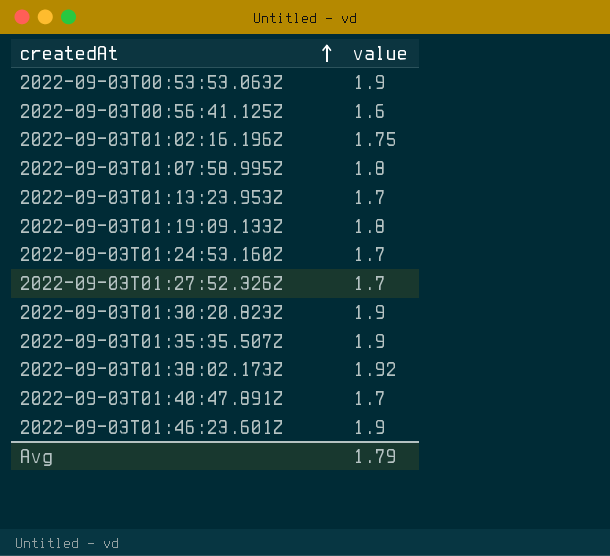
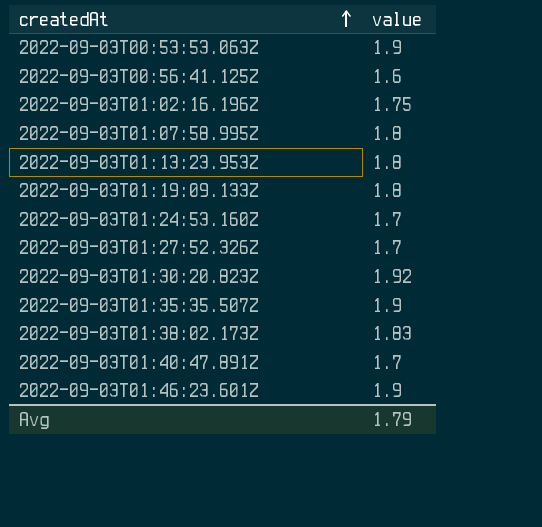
2022-09-03T01:13:23.953Z | value: 1.7 -> 1.8
2022-09-03T01:30:20.823Z | value: 1.9 -> 1.92
2022-09-03T01:38:02.173Z | value: 1.92 -> 1.83

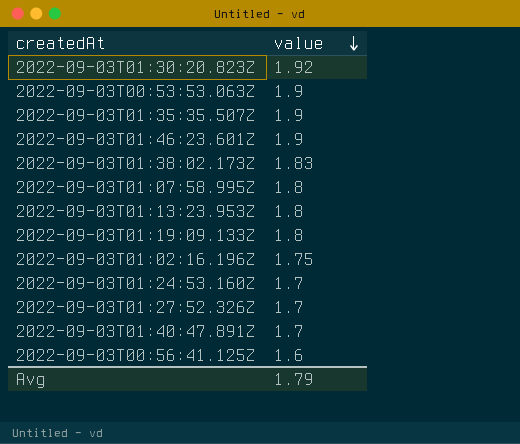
row order: createdAt ascending -> value descending

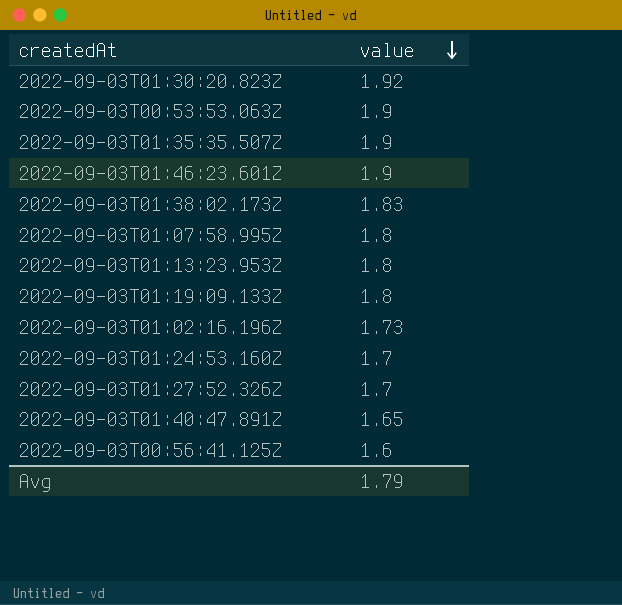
2022-09-03T01:02:16.196Z | value: 1.75 -> 1.73
2022-09-03T01:40:47.891Z | value: 1.7 -> 1.65

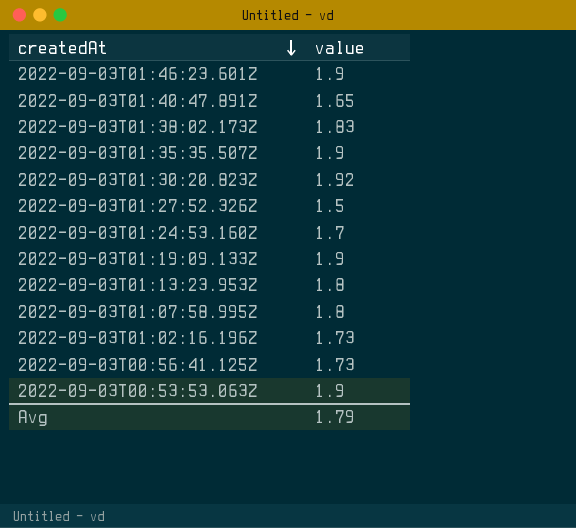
row order: value descending -> createdAt descending
2022-09-03T01:27:52.326Z | value: 1.7 -> 1.5
2022-09-03T01:19:09.133Z | value: 1.8 -> 1.9
2022-09-03T00:56:41.125Z | value: 1.6 -> 1.73

